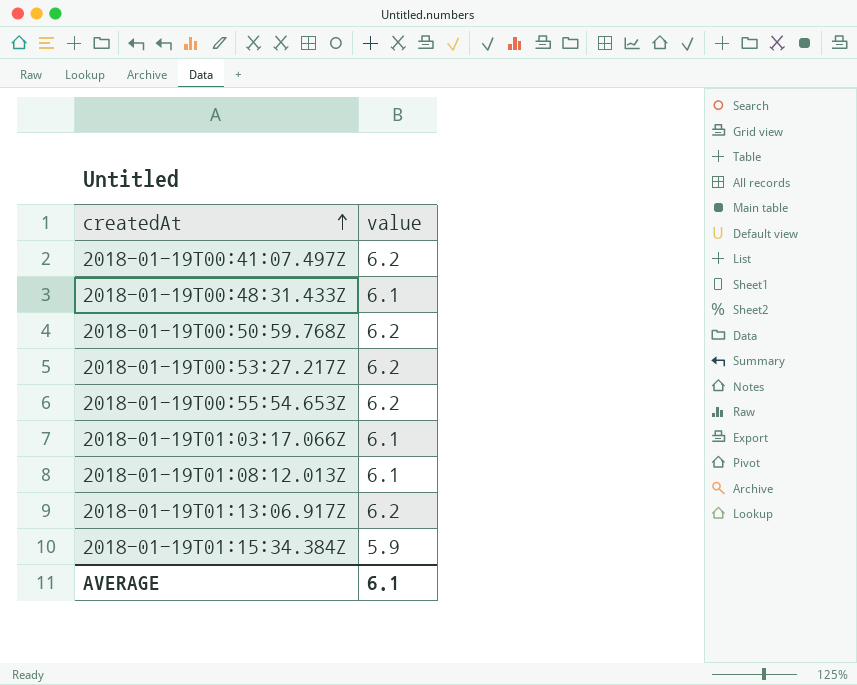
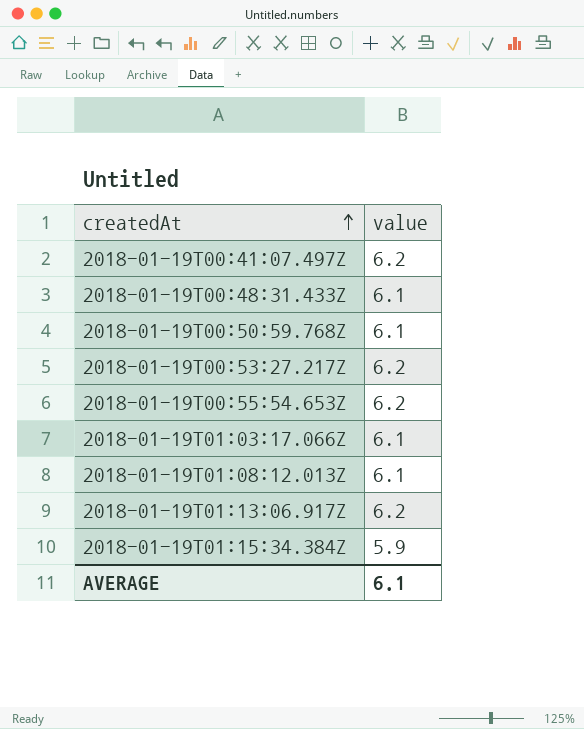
2018-01-19T00:50:59.768Z | value: 6.2 -> 6.1

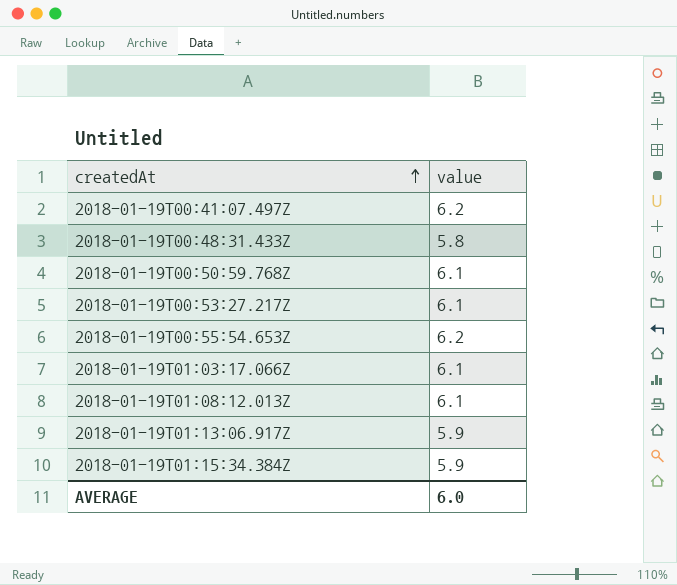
2018-01-19T00:48:31.433Z | value: 6.1 -> 5.8
2018-01-19T00:53:27.217Z | value: 6.2 -> 6.1
2018-01-19T01:13:06.917Z | value: 6.2 -> 5.9
AVERAGE | value: 6.1 -> 6.0

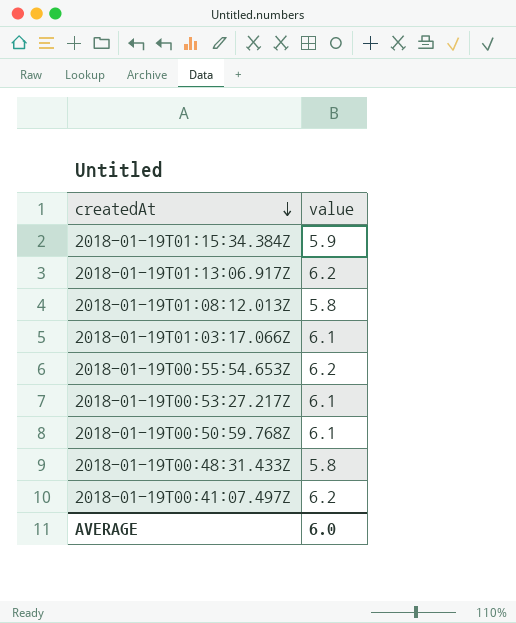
row order: createdAt ascending -> createdAt descending
2018-01-19T01:13:06.917Z | value: 5.9 -> 6.2
2018-01-19T01:08:12.013Z | value: 6.1 -> 5.8

